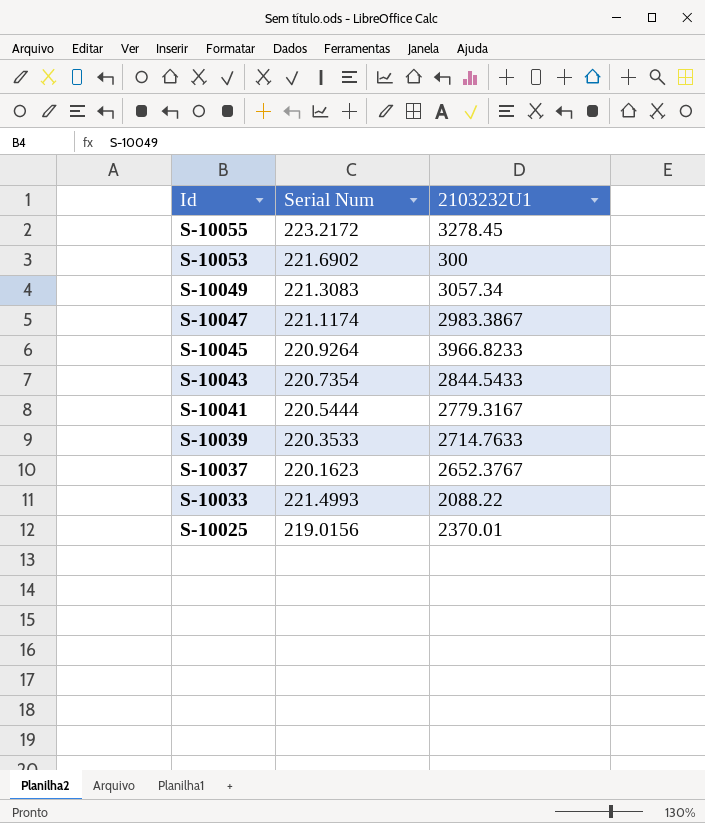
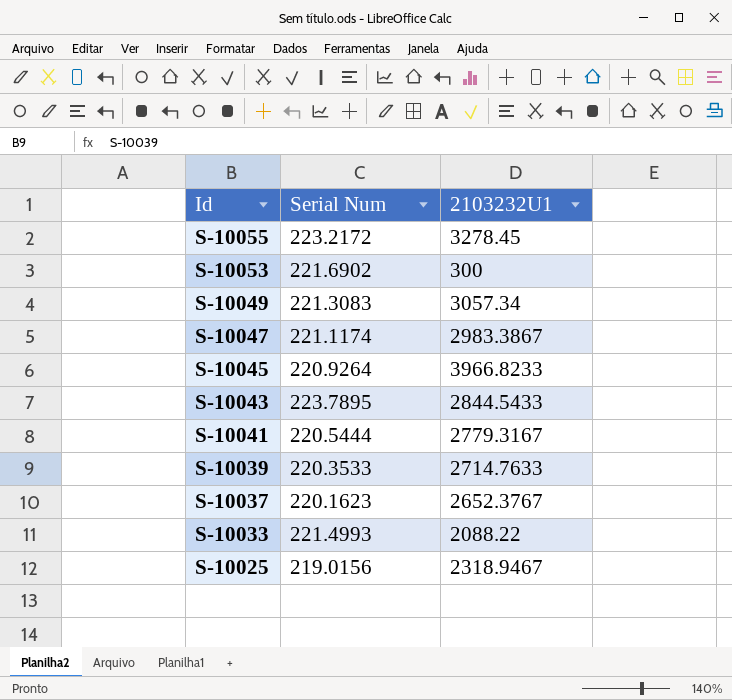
S-10043 | Serial Num: 220.7354 -> 223.7895
S-10025 | 2103232U1: 2370.01 -> 2318.9467

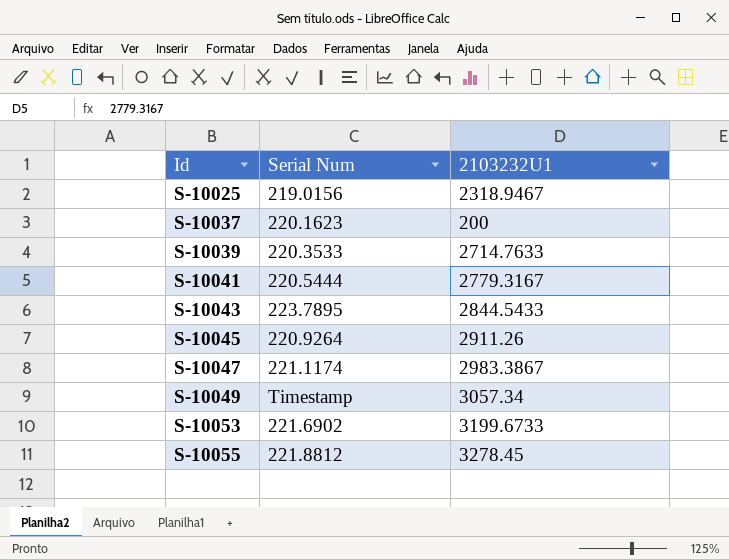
row order: Id descending -> Id ascending
row S-10033: 221.4993 | 2088.22 -> none
S-10037 | 2103232U1: 2652.3767 -> 200
S-10045 | 2103232U1: 3966.8233 -> 2911.26
S-10049 | Serial Num: 221.3083 -> Timestamp
S-10053 | 2103232U1: 300 -> 3199.6733
S-10055 | Serial Num: 223.2172 -> 221.8812

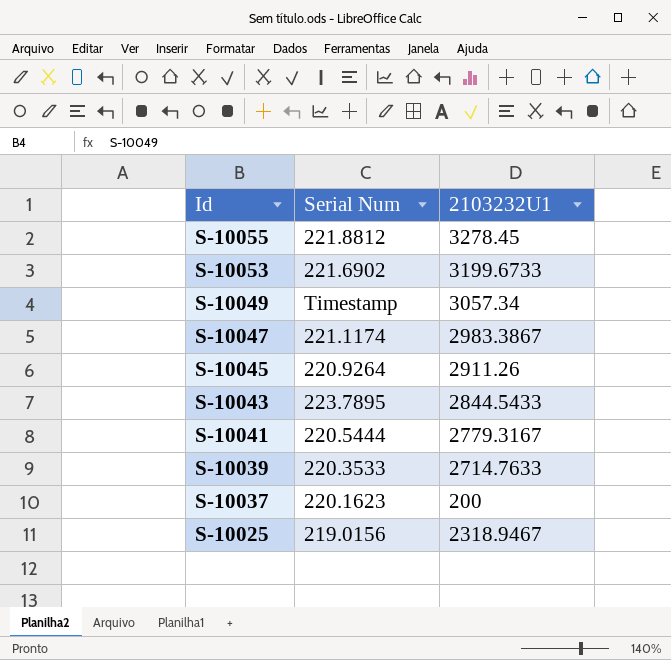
row order: Id ascending -> Id descending

